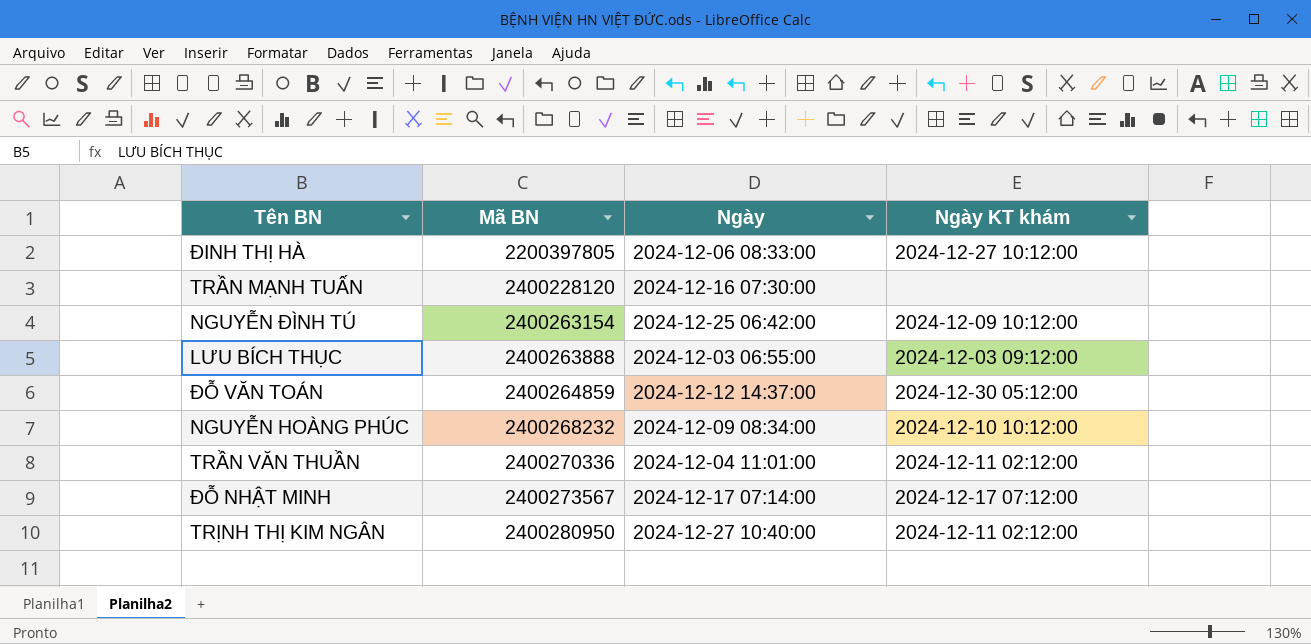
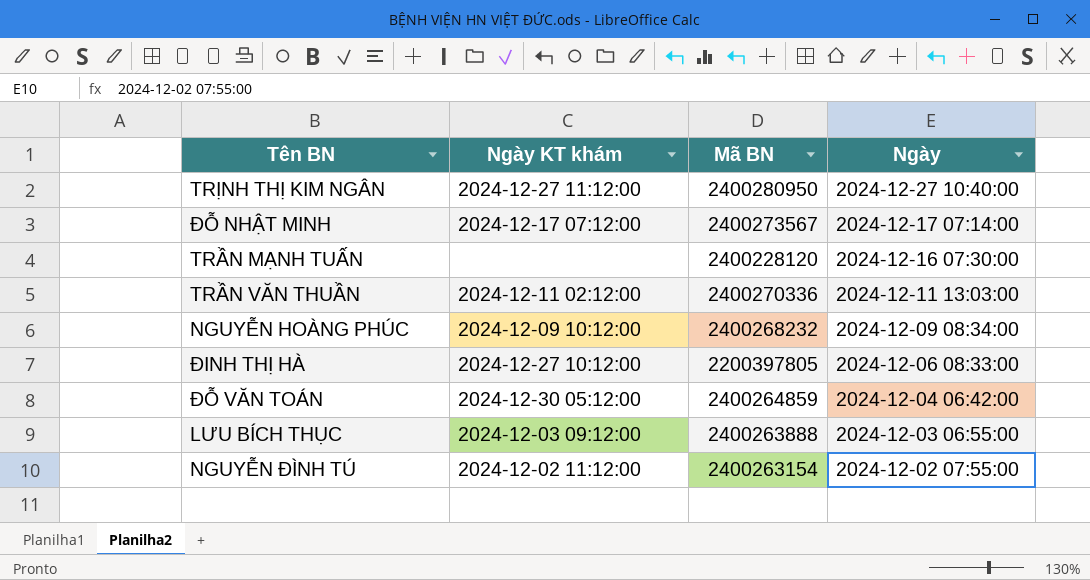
row order: Mã BN ascending -> Ngày descending
column Ngày KT khám | position: 4 -> 2
TRỊNH THỊ KIM NGÂN | Ngày KT khám: 2024-12-11 02:12:00 -> 2024-12-27 11:12:00
TRẦN VĂN THUẦN | Ngày: 2024-12-04 11:01:00 -> 2024-12-11 13:03:00
NGUYỄN HOÀNG PHÚC | Ngày KT khám: 2024-12-10 10:12:00 -> 2024-12-09 10:12:00
ĐỖ VĂN TOÁN | Ngày: 2024-12-12 14:37:00 -> 2024-12-04 06:42:00
NGUYỄN ĐÌNH TÚ | Ngày KT khám: 2024-12-09 10:12:00 -> 2024-12-02 11:12:00
NGUYỄN ĐÌNH TÚ | Ngày: 2024-12-25 06:42:00 -> 2024-12-02 07:55:00

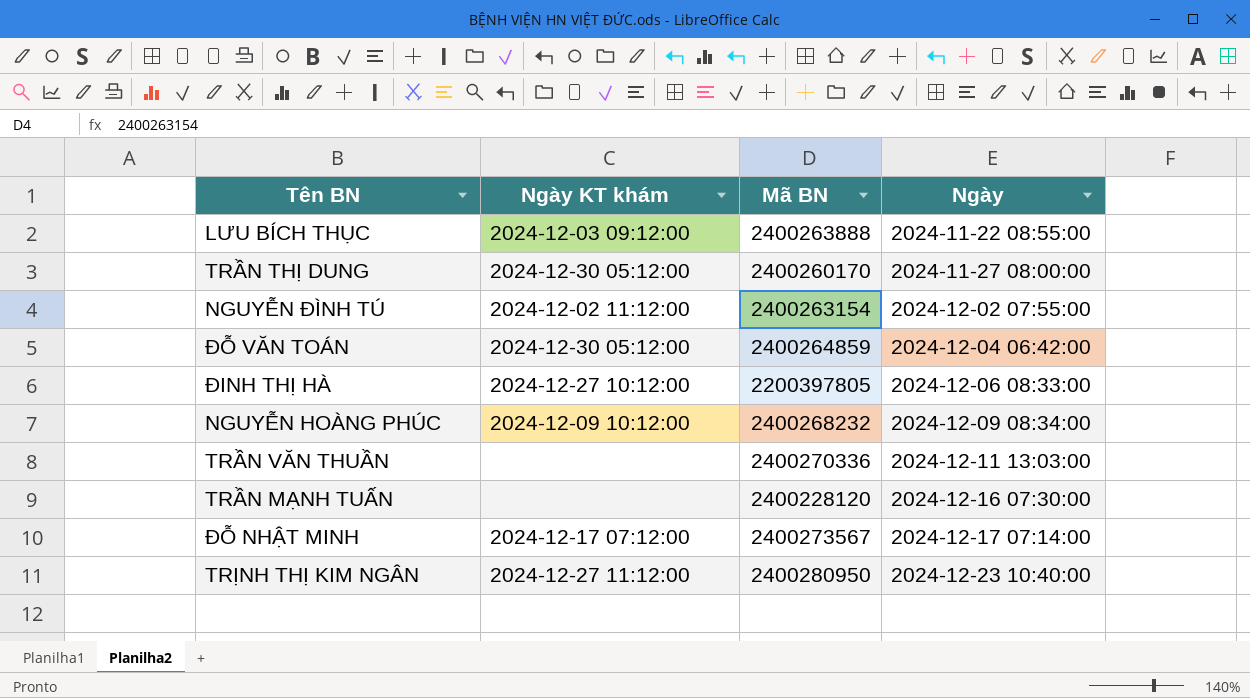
row order: Ngày descending -> Ngày ascending
LƯU BÍCH THỤC | Ngày: 2024-12-03 06:55:00 -> 2024-11-22 08:55:00
row TRẦN THỊ DUNG: none -> 2024-12-30 05:12:00 | 2400260170 | 2024-11-27 08:00:00
TRẦN VĂN THUẦN | Ngày KT khám: 2024-12-11 02:12:00 -> none
TRỊNH THỊ KIM NGÂN | Ngày: 2024-12-27 10:40:00 -> 2024-12-23 10:40:00

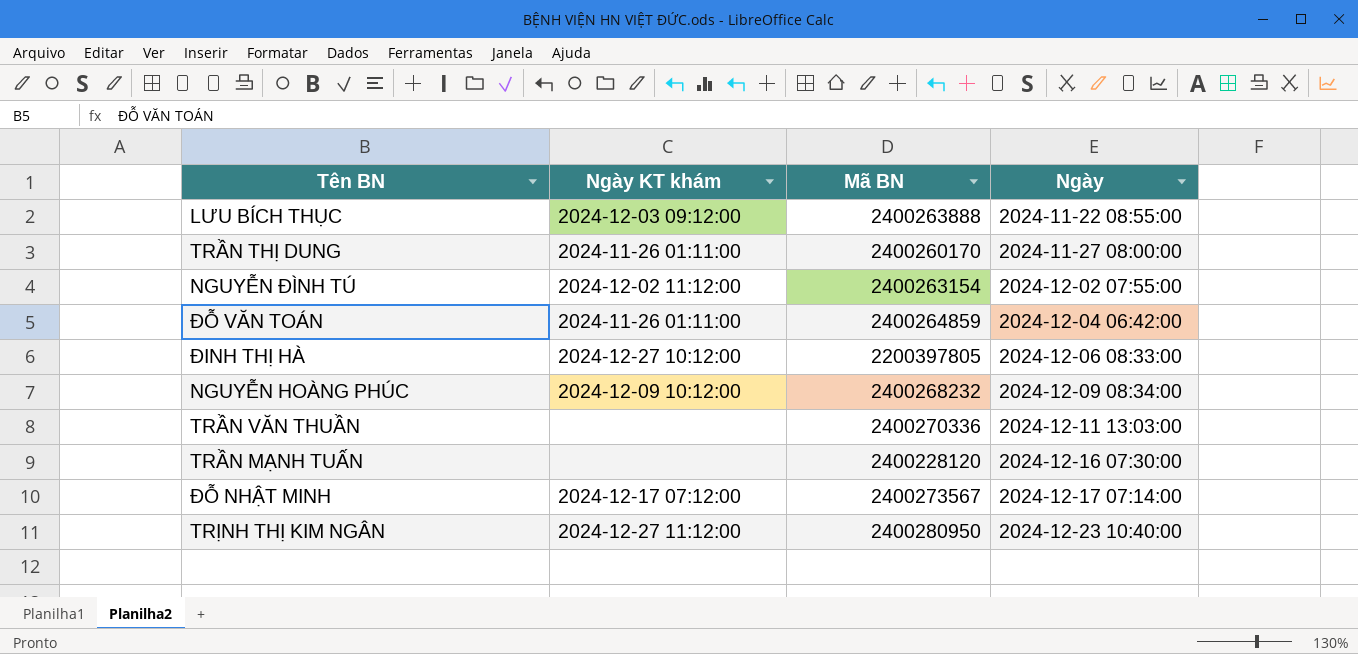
TRẦN THỊ DUNG | Ngày KT khám: 2024-12-30 05:12:00 -> 2024-11-26 01:11:00
ĐỖ VĂN TOÁN | Ngày KT khám: 2024-12-30 05:12:00 -> 2024-11-26 01:11:00

